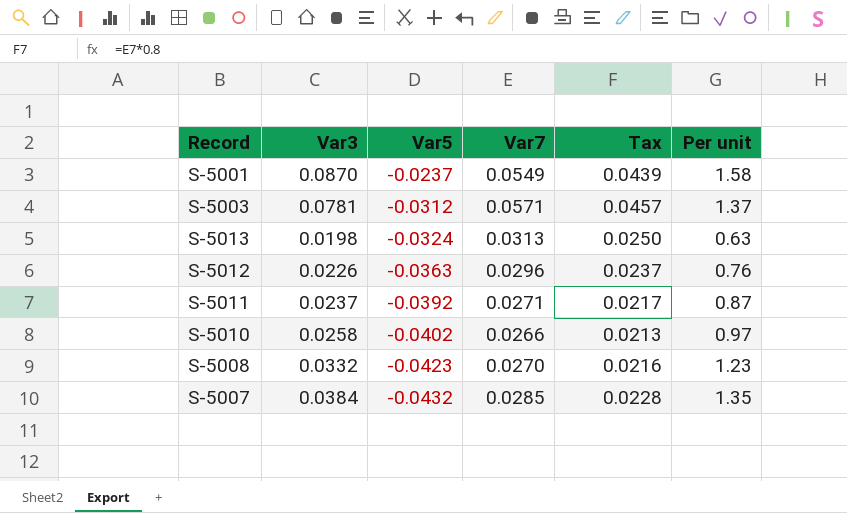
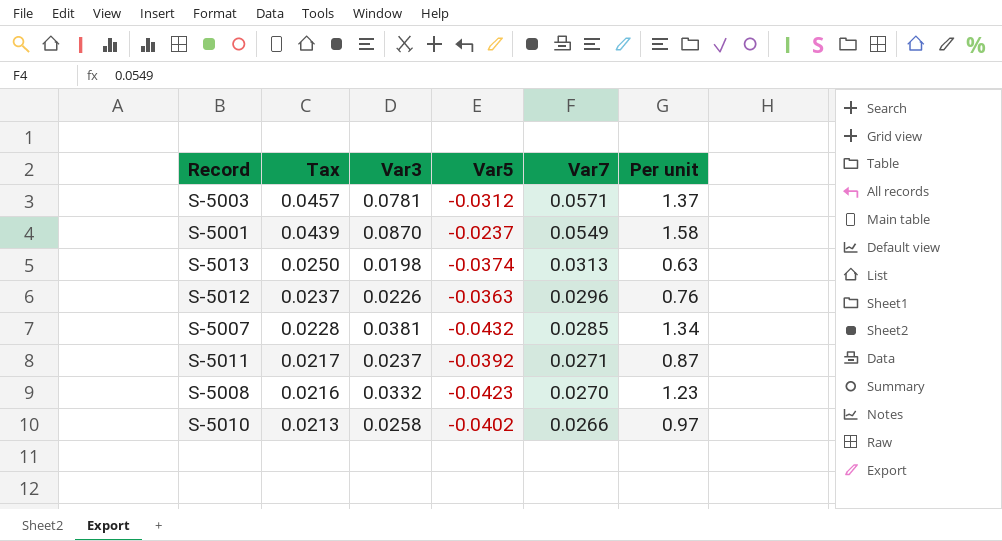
row order: Var5 descending -> Tax descending
column Tax | position: 5 -> 2
S-5013 | Var5: -0.0324 -> -0.0374
S-5007 | Var3: 0.0384 -> 0.0381
S-5007 | Per unit: 1.35 -> 1.34

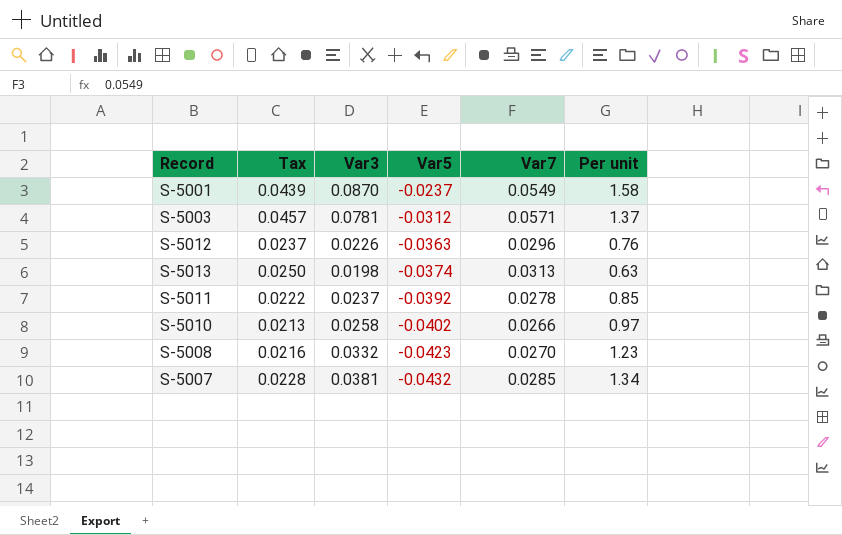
row order: Tax descending -> Var5 descending
S-5011 | Tax: 0.0217 -> 0.0222
S-5011 | Var7: 0.0271 -> 0.0278
S-5011 | Per unit: 0.87 -> 0.85

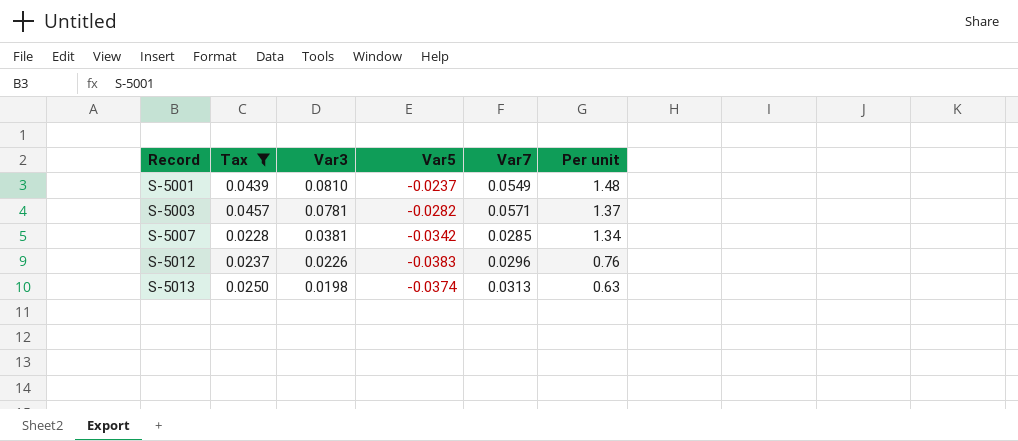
filter: none -> Tax >= 0.0228
row order: Var5 descending -> Record ascending
S-5001 | Var3: 0.0870 -> 0.0810
S-5001 | Per unit: 1.58 -> 1.48
S-5003 | Var5: -0.0312 -> -0.0282
S-5007 | Var5: -0.0432 -> -0.0342
S-5012 | Var5: -0.0363 -> -0.0383

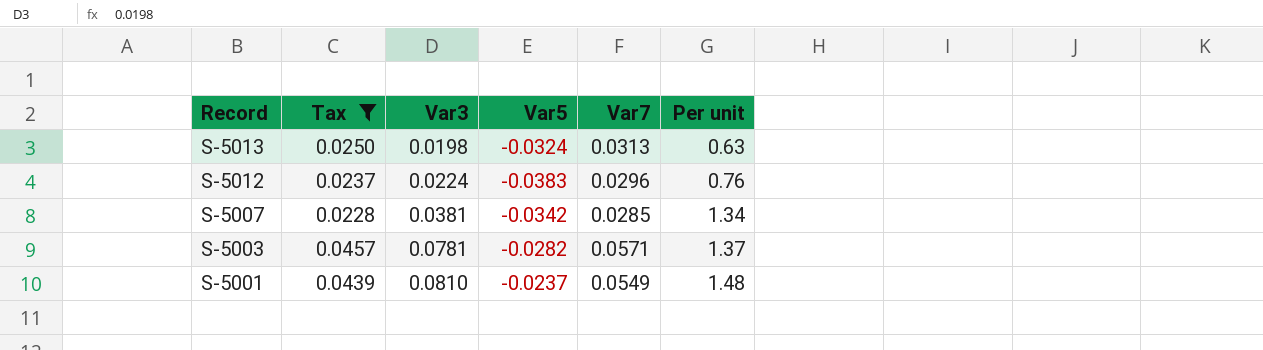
row order: Record ascending -> Record descending
S-5013 | Var5: -0.0374 -> -0.0324
S-5012 | Var3: 0.0226 -> 0.0224

